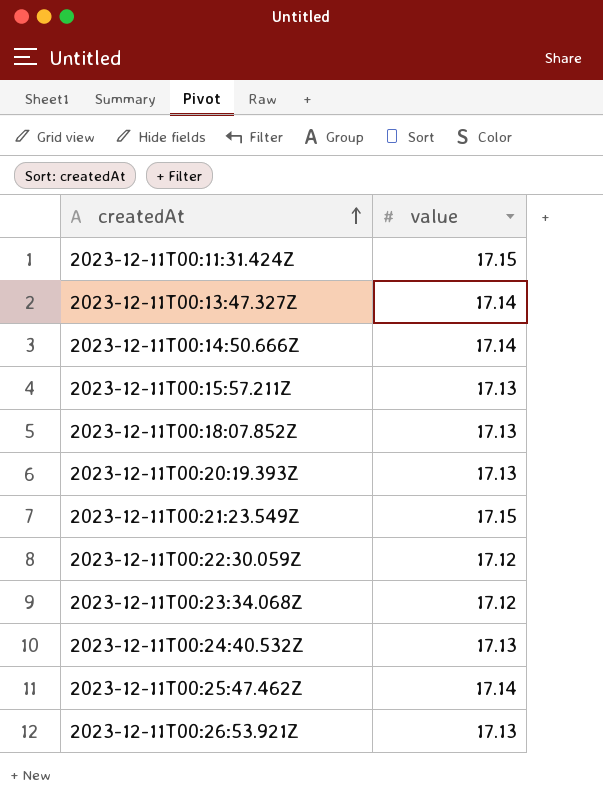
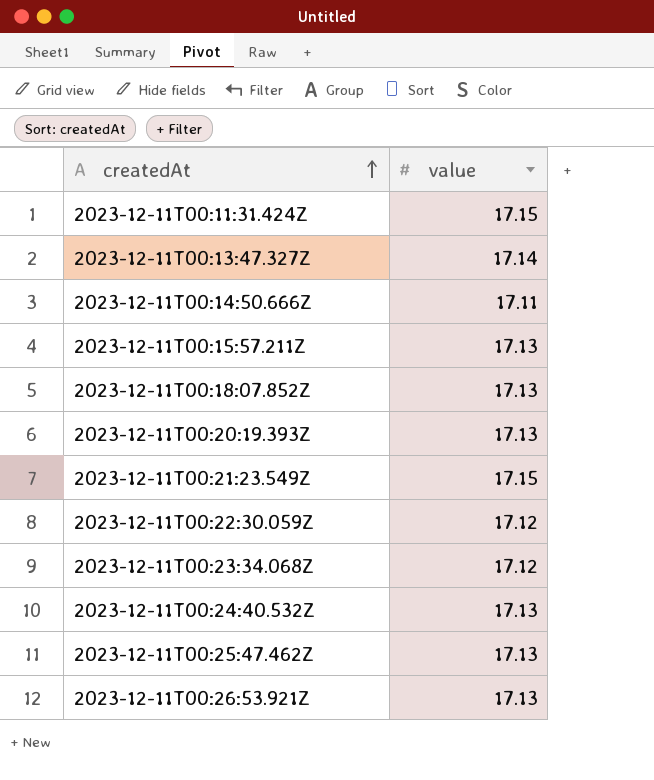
2023-12-11T00:14:50.666Z | value: 17.14 -> 17.11
2023-12-11T00:25:47.462Z | value: 17.14 -> 17.13

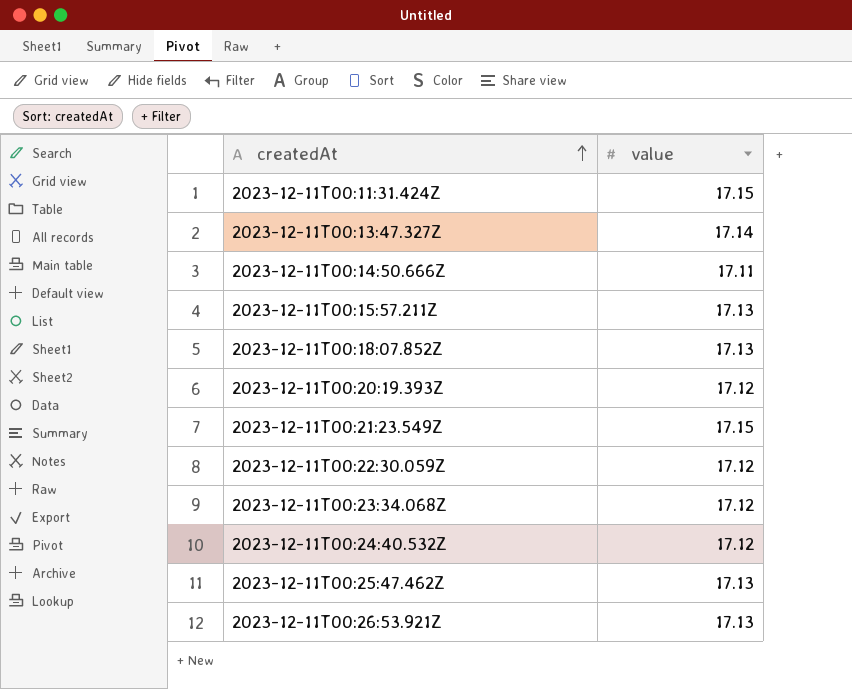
2023-12-11T00:20:19.393Z | value: 17.13 -> 17.12
2023-12-11T00:24:40.532Z | value: 17.13 -> 17.12

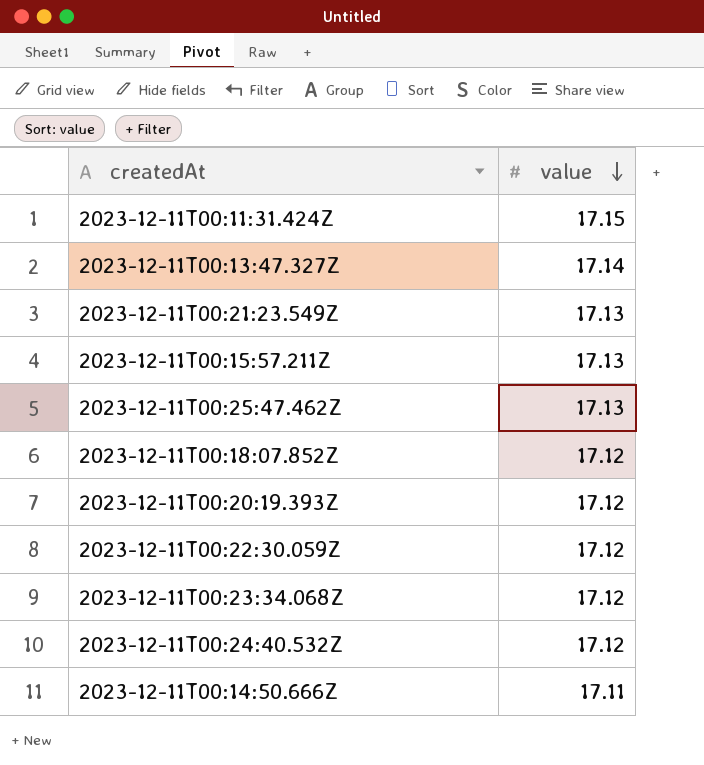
row order: createdAt ascending -> value descending
row 2023-12-11T00:26:53.921Z: 17.13 -> none
2023-12-11T00:21:23.549Z | value: 17.15 -> 17.13
2023-12-11T00:18:07.852Z | value: 17.13 -> 17.12

